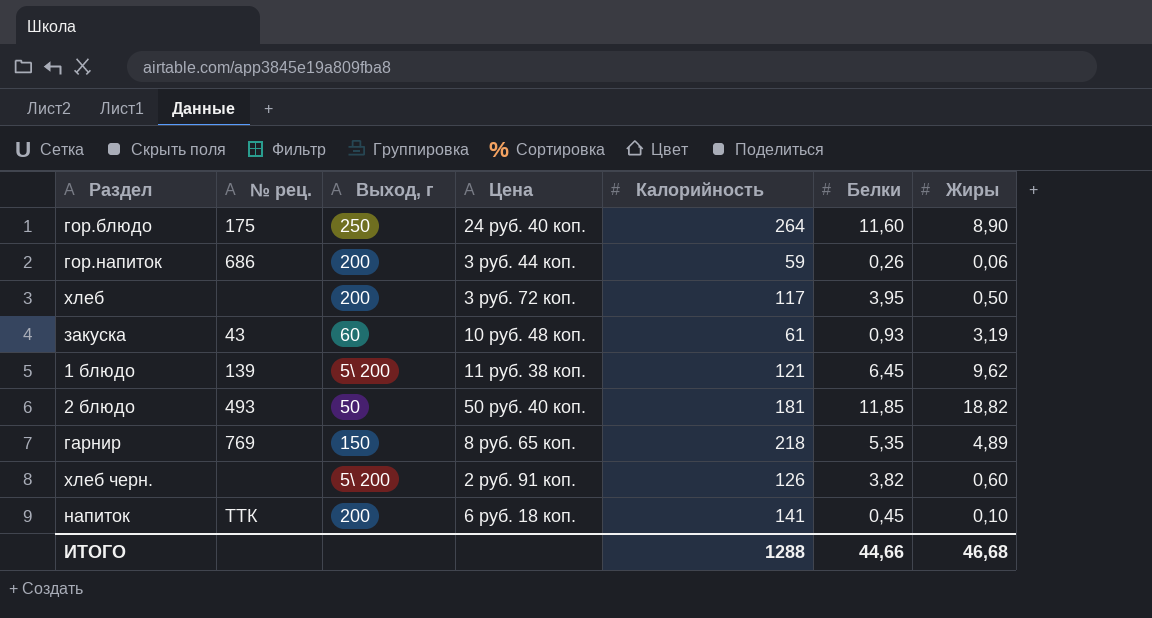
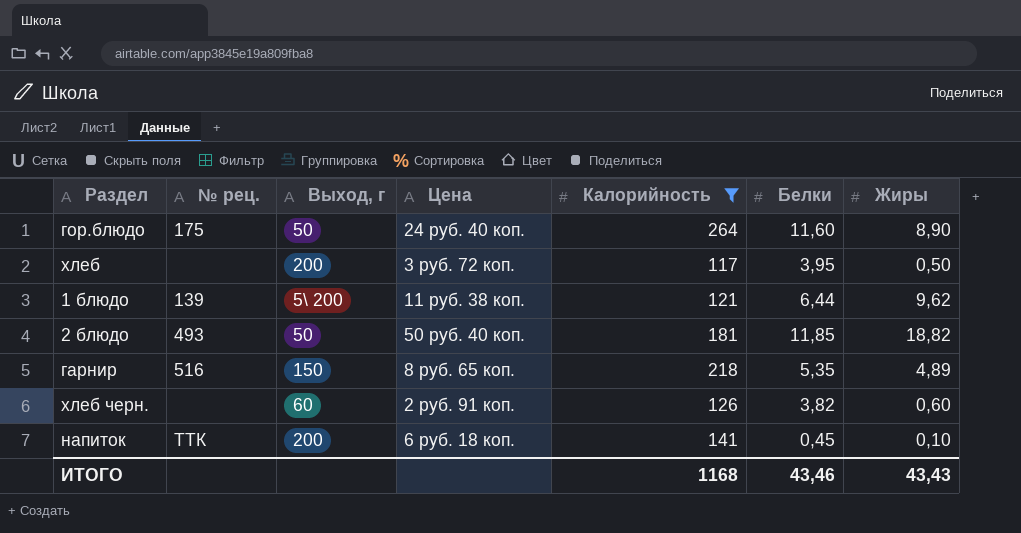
filter: none -> Калорийность >= 117
гор.блюдо | Выход, г: 250 -> 50
1 блюдо | Белки: 6,45 -> 6,44
гарнир | № рец.: 769 -> 516
хлеб черн. | Выход, г: 5\ 200 -> 60
ИТОГО | Калорийность: 1288 -> 1168
ИТОГО | Белки: 44,66 -> 43,46
ИТОГО | Жиры: 46,68 -> 43,43

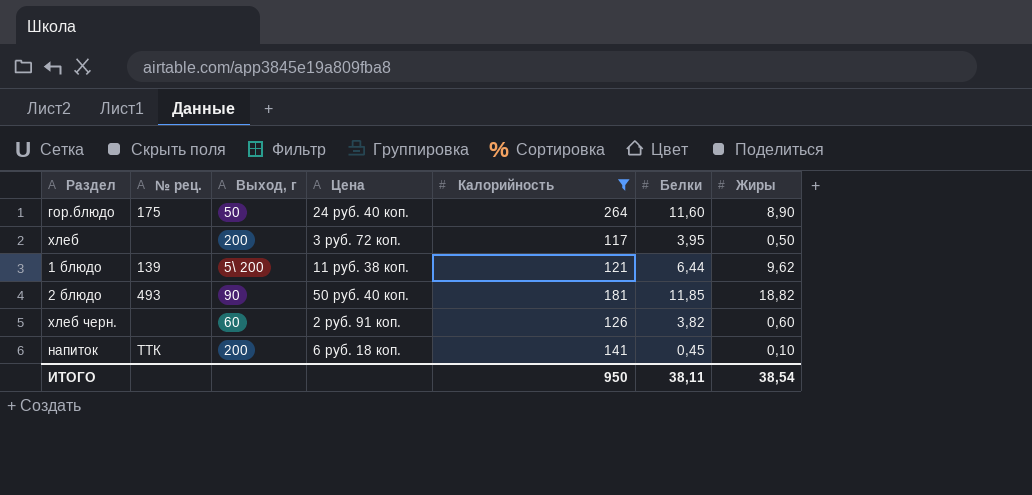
row гарнир: 516 | 150 | 8 руб. 65 коп. | 218 | 5,35 | 4,89 -> none
2 блюдо | Выход, г: 50 -> 90
ИТОГО | Калорийность: 1168 -> 950
ИТОГО | Белки: 43,46 -> 38,11
ИТОГО | Жиры: 43,43 -> 38,54

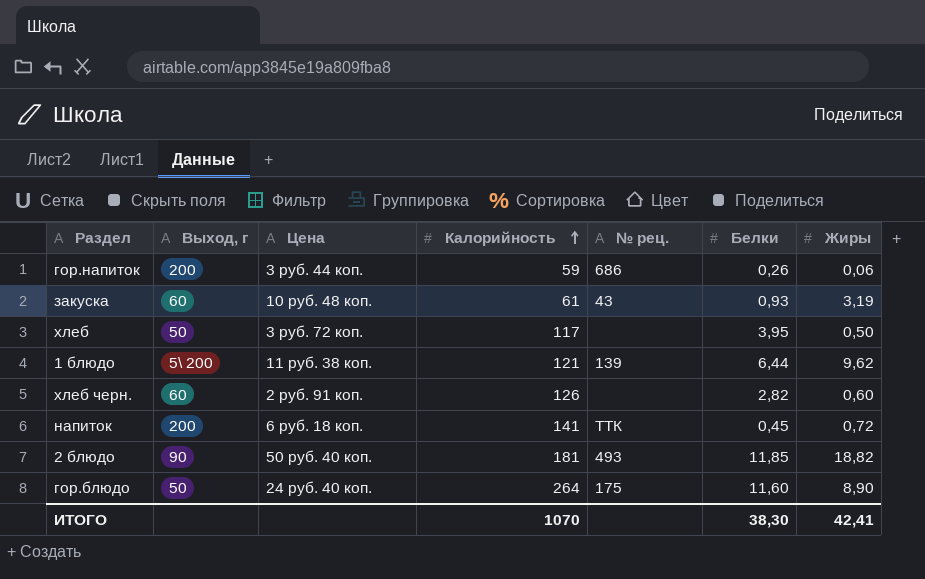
filter: Калорийность >= 117 -> none
row order: none -> Калорийность ascending
column № рец. | position: 2 -> 5
хлеб | Выход, г: 200 -> 50
хлеб черн. | Белки: 3,82 -> 2,82
напиток | Жиры: 0,10 -> 0,72
ИТОГО | Калорийность: 950 -> 1070
ИТОГО | Белки: 38,11 -> 38,30
ИТОГО | Жиры: 38,54 -> 42,41

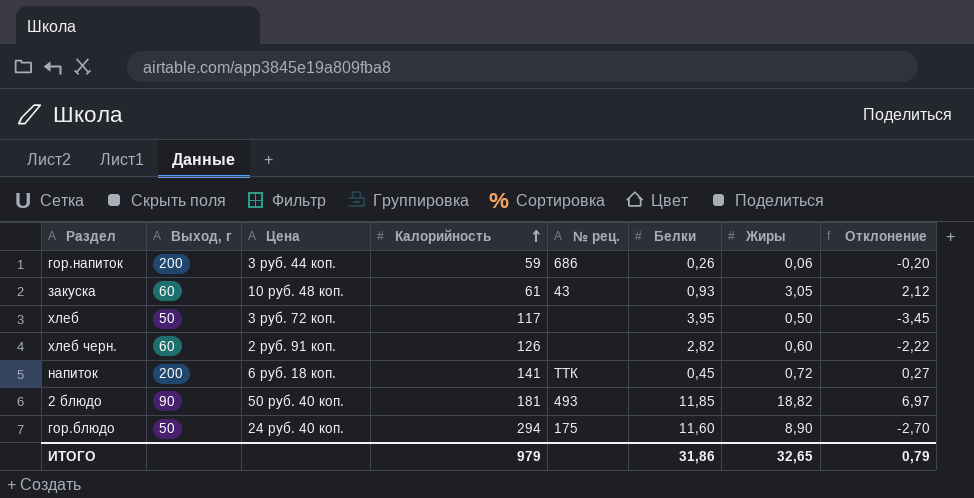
column Отклонение | formula: none -> [Жиры] - [Белки]
row 1 блюдо: 5\ 200 | 11 руб. 38 коп. | 121 | 139 | 6,44 | 9,62 -> none
закуска | Жиры: 3,19 -> 3,05
гор.блюдо | Калорийность: 264 -> 294
ИТОГО | Калорийность: 1070 -> 979
ИТОГО | Белки: 38,30 -> 31,86
ИТОГО | Жиры: 42,41 -> 32,65

